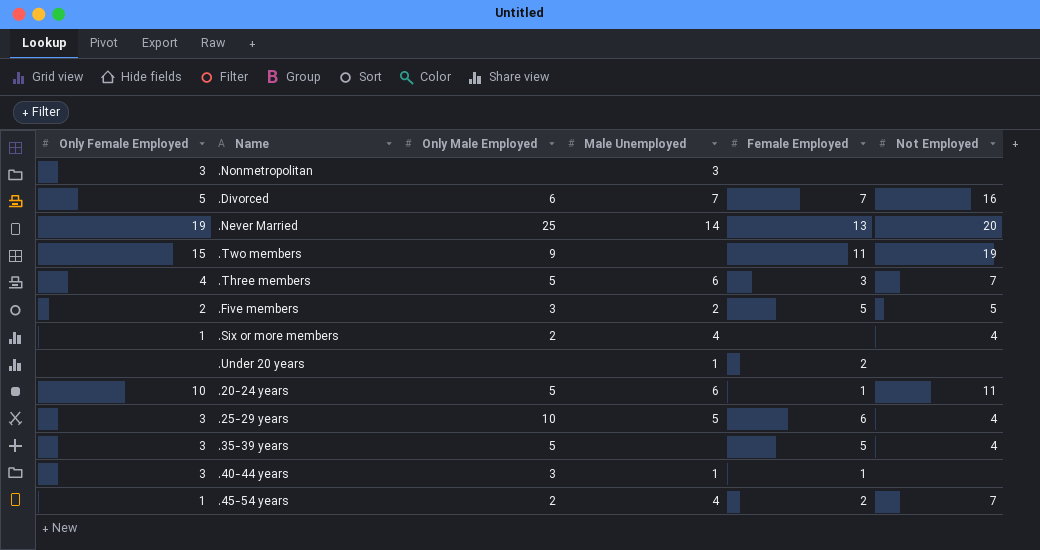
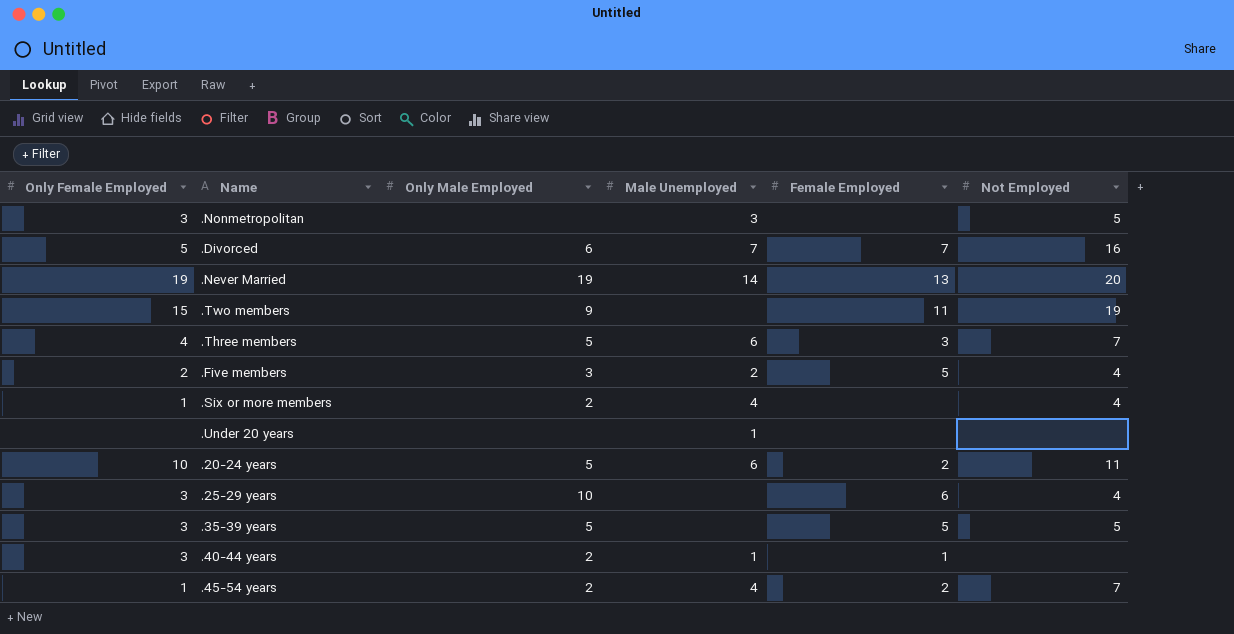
.Nonmetropolitan | Not Employed: none -> 5
.Never Married | Only Male Employed: 25 -> 19
.Five members | Not Employed: 5 -> 4
.Under 20 years | Female Employed: 2 -> none
.20-24 years | Female Employed: 1 -> 2
.25-29 years | Male Unemployed: 5 -> none
.35-39 years | Not Employed: 4 -> 5
.40-44 years | Only Male Employed: 3 -> 2

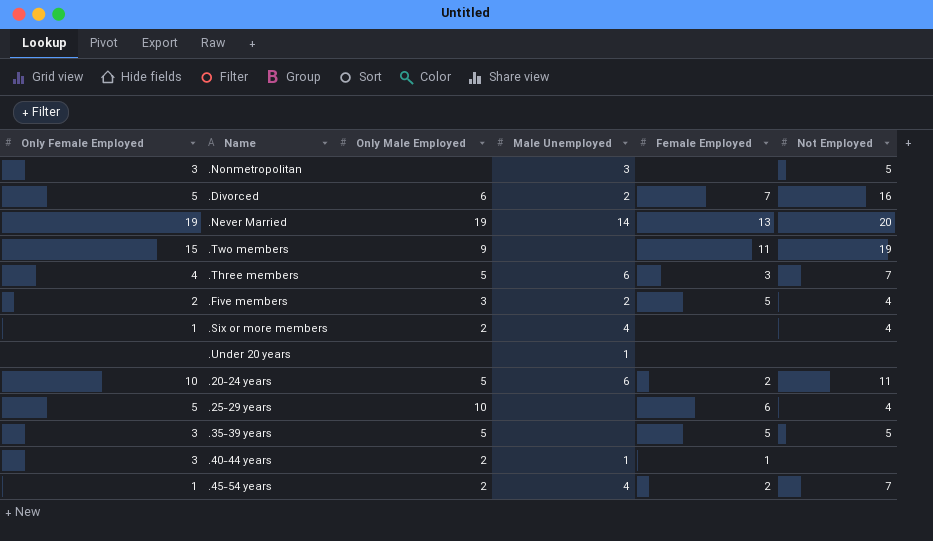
.Divorced | Male Unemployed: 7 -> 2
.25-29 years | Only Female Employed: 3 -> 5

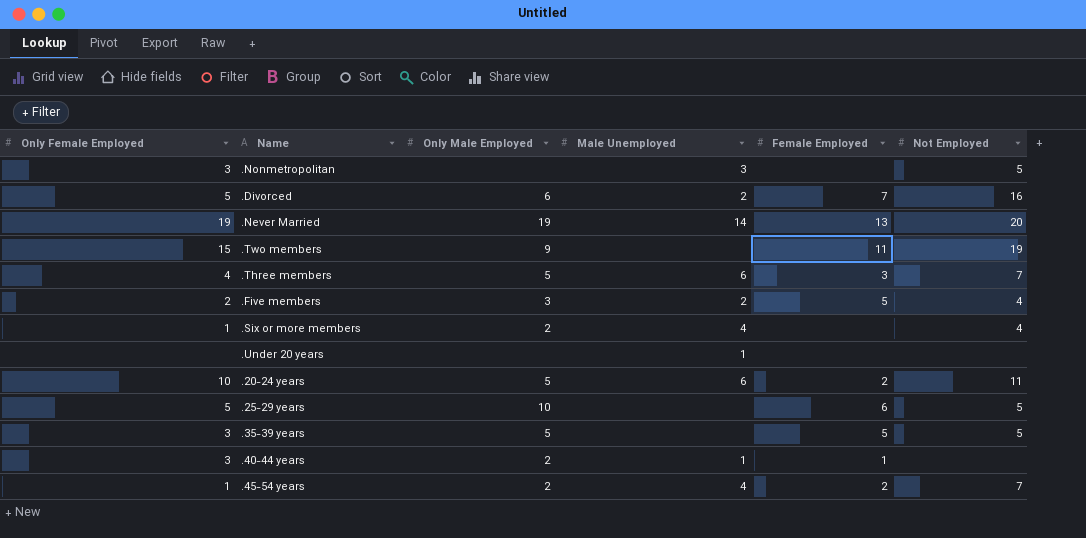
.25-29 years | Not Employed: 4 -> 5

